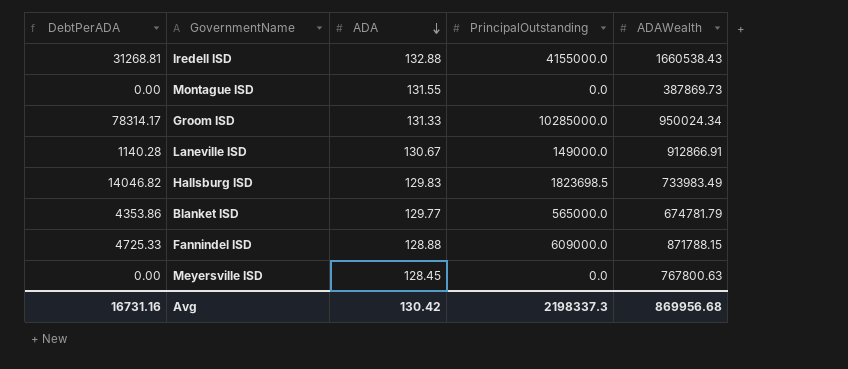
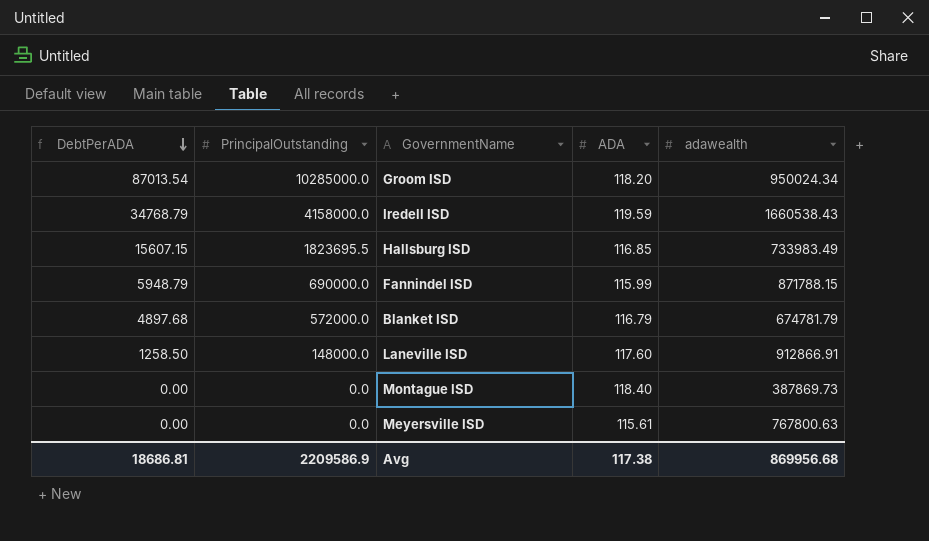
row order: ADA descending -> DebtPerADA descending
column PrincipalOutstanding | position: 4 -> 2
column name: ADAWealth -> adawealth
Groom ISD | DebtPerADA: 78314.17 -> 87013.54
Groom ISD | ADA: 131.33 -> 118.20
Iredell ISD | DebtPerADA: 31268.81 -> 34768.79
Iredell ISD | PrincipalOutstanding: 4155000.0 -> 4158000.0
Iredell ISD | ADA: 132.88 -> 119.59
Hallsburg ISD | DebtPerADA: 14046.82 -> 15607.15
Hallsburg ISD | PrincipalOutstanding: 1823698.5 -> 1823695.5
Hallsburg ISD | ADA: 129.83 -> 116.85
Fannindel ISD | DebtPerADA: 4725.33 -> 5948.79
Fannindel ISD | PrincipalOutstanding: 609000.0 -> 690000.0
Fannindel ISD | ADA: 128.88 -> 115.99
Blanket ISD | DebtPerADA: 4353.86 -> 4897.68
Blanket ISD | PrincipalOutstanding: 565000.0 -> 572000.0
Blanket ISD | ADA: 129.77 -> 116.79
Laneville ISD | DebtPerADA: 1140.28 -> 1258.50
Laneville ISD | PrincipalOutstanding: 149000.0 -> 148000.0
Laneville ISD | ADA: 130.67 -> 117.60
Montague ISD | ADA: 131.55 -> 118.40
Meyersville ISD | ADA: 128.45 -> 115.61
Avg | DebtPerADA: 16731.16 -> 18686.81
Avg | PrincipalOutstanding: 2198337.3 -> 2209586.9
Avg | ADA: 130.42 -> 117.38

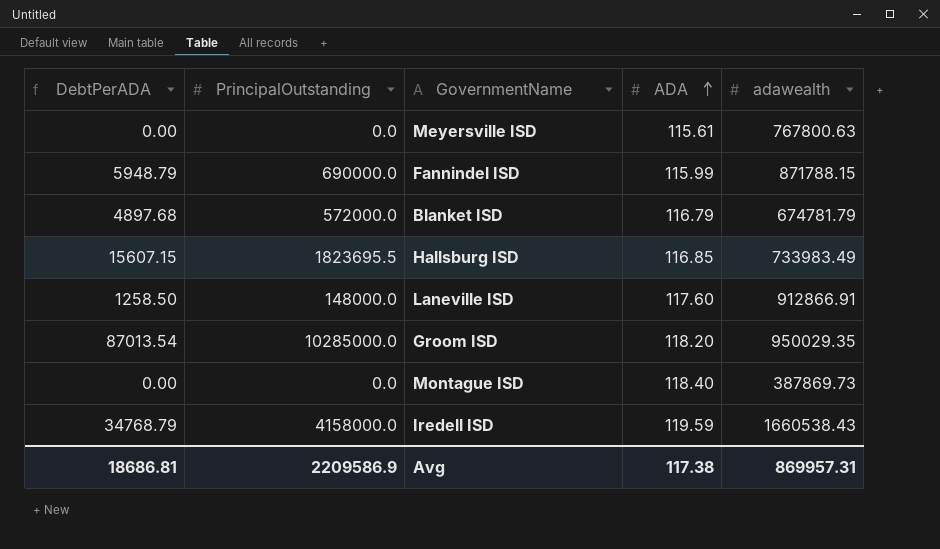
row order: DebtPerADA descending -> ADA ascending
Groom ISD | adawealth: 950024.34 -> 950029.35
Avg | adawealth: 869956.68 -> 869957.31

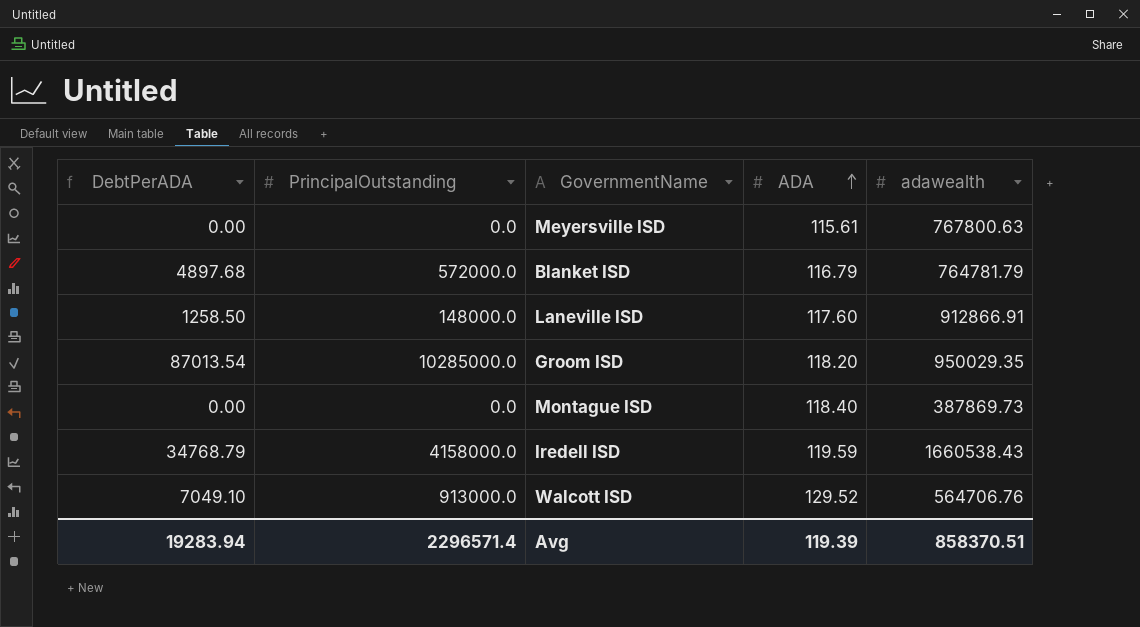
row Fannindel ISD: 5948.79 | 690000.0 | 115.99 | 871788.15 -> none
row Hallsburg ISD: 15607.15 | 1823695.5 | 116.85 | 733983.49 -> none
Blanket ISD | adawealth: 674781.79 -> 764781.79
row Walcott ISD: none -> 7049.10 | 913000.0 | 129.52 | 564706.76
Avg | DebtPerADA: 18686.81 -> 19283.94
Avg | PrincipalOutstanding: 2209586.9 -> 2296571.4
Avg | ADA: 117.38 -> 119.39
Avg | adawealth: 869957.31 -> 858370.51

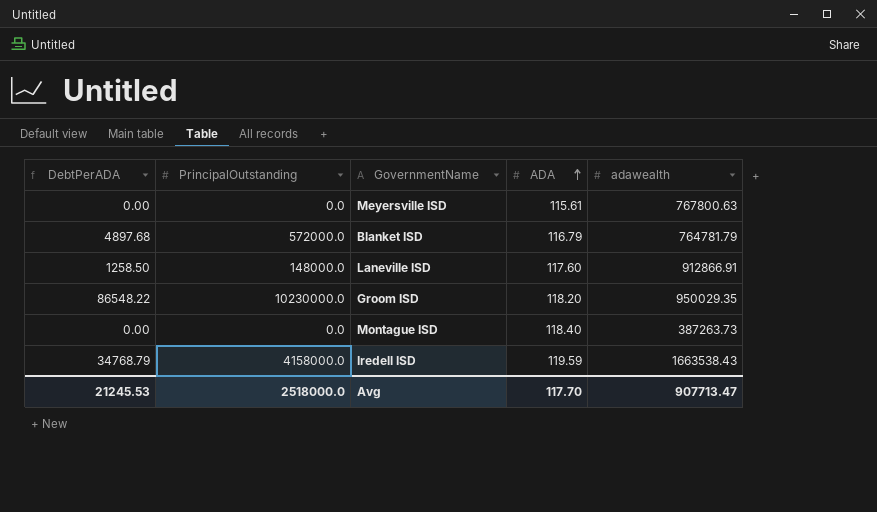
row Walcott ISD: 7049.10 | 913000.0 | 129.52 | 564706.76 -> none
Groom ISD | DebtPerADA: 87013.54 -> 86548.22
Groom ISD | PrincipalOutstanding: 10285000.0 -> 10230000.0
Montague ISD | adawealth: 387869.73 -> 387263.73
Iredell ISD | adawealth: 1660538.43 -> 1663538.43
Avg | DebtPerADA: 19283.94 -> 21245.53
Avg | PrincipalOutstanding: 2296571.4 -> 2518000.0
Avg | ADA: 119.39 -> 117.70
Avg | adawealth: 858370.51 -> 907713.47

